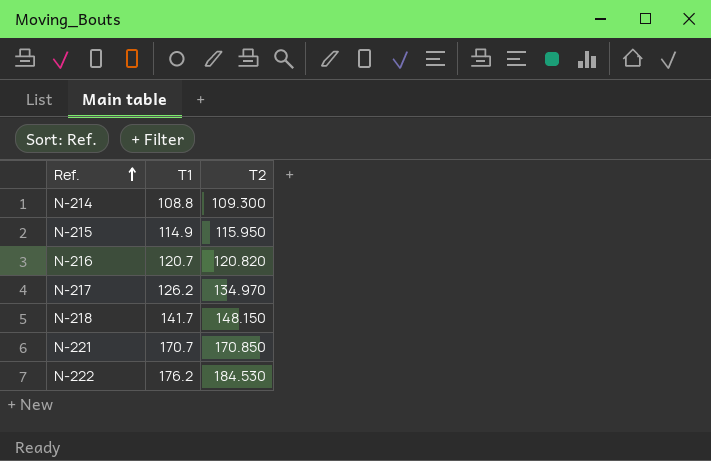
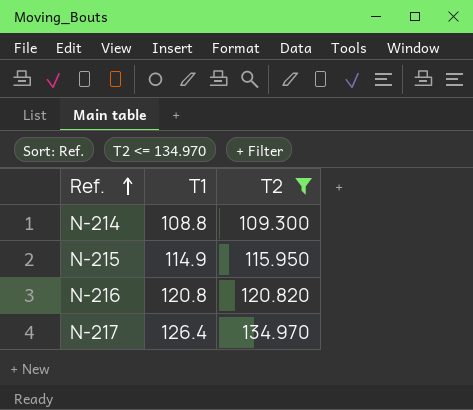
filter: none -> T2 <= 134.970
N-216 | T1: 120.7 -> 120.8
N-217 | T1: 126.2 -> 126.4

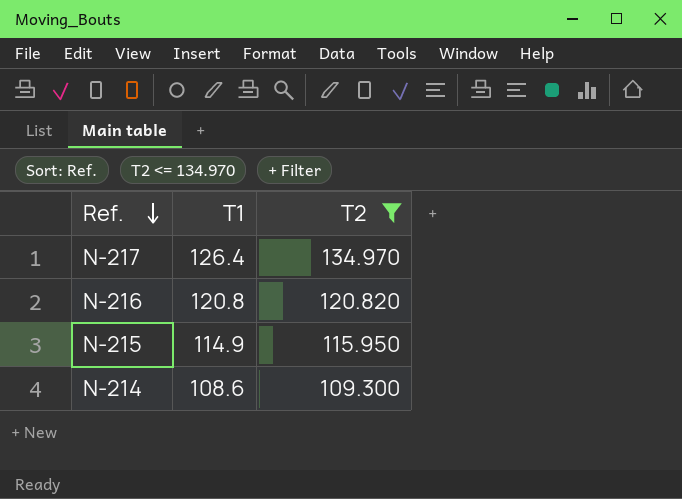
row order: Ref. ascending -> Ref. descending
N-214 | T1: 108.8 -> 108.6

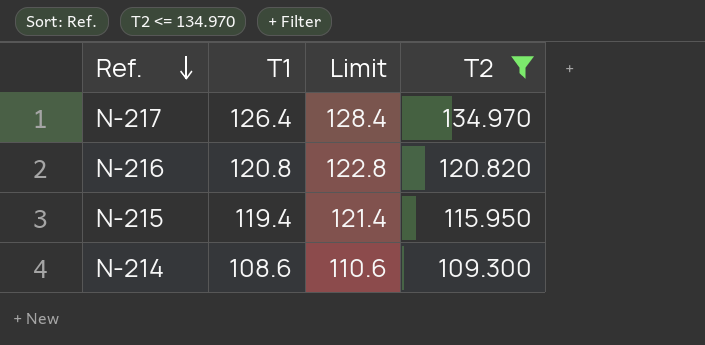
column Limit | formula: none -> [T1] + 2
N-215 | T1: 114.9 -> 119.4

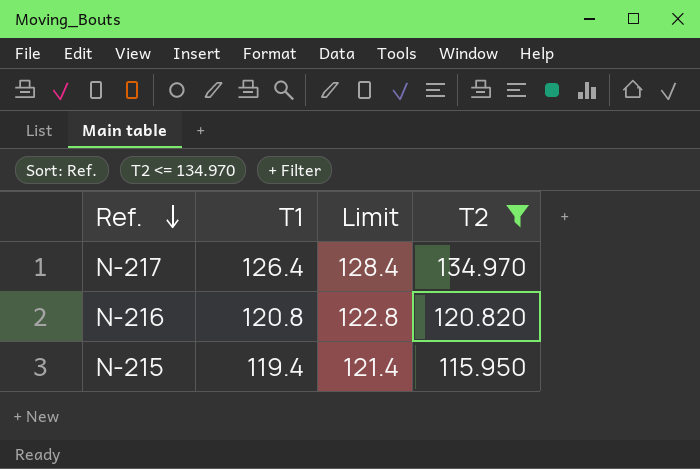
row N-214: 108.6 | 110.6 | 109.300 -> none

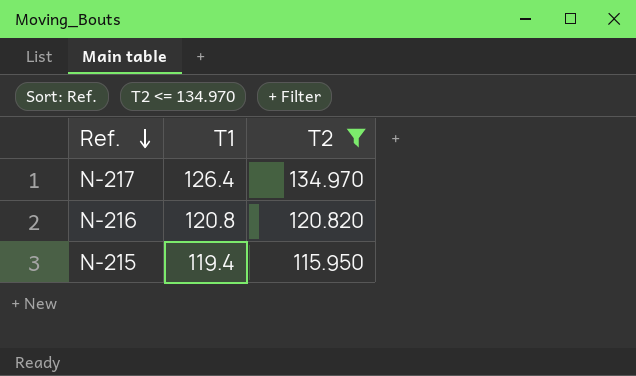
column Limit | formula: [T1] + 2 -> none

